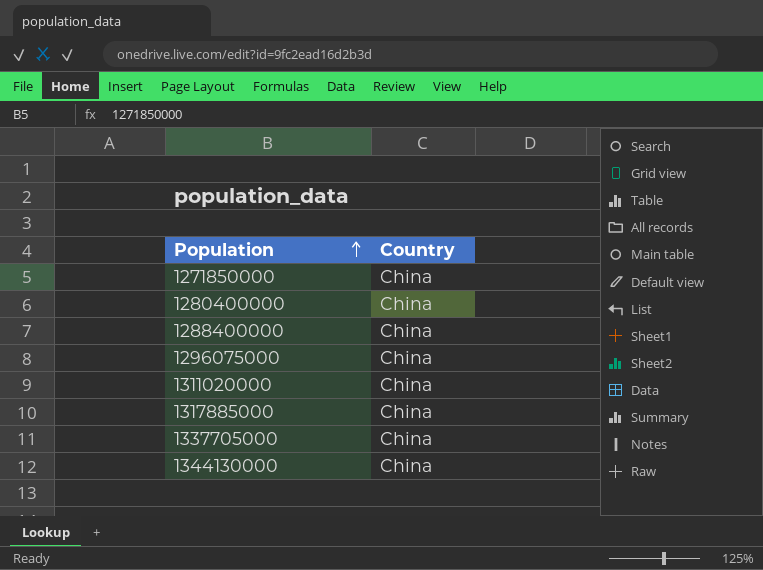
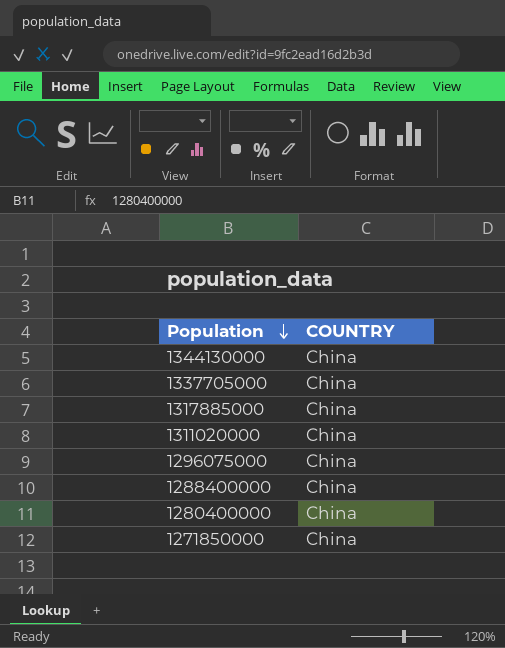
row order: Population ascending -> Population descending
column name: Country -> COUNTRY

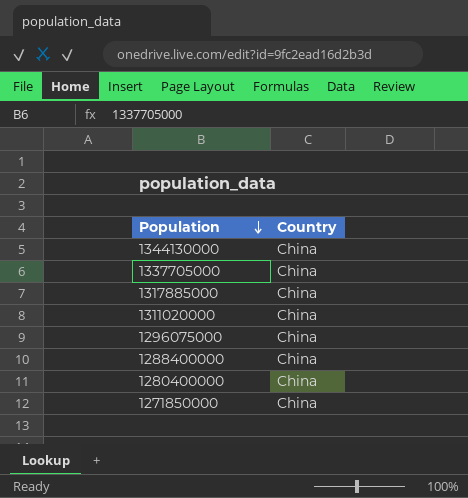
column name: COUNTRY -> Country

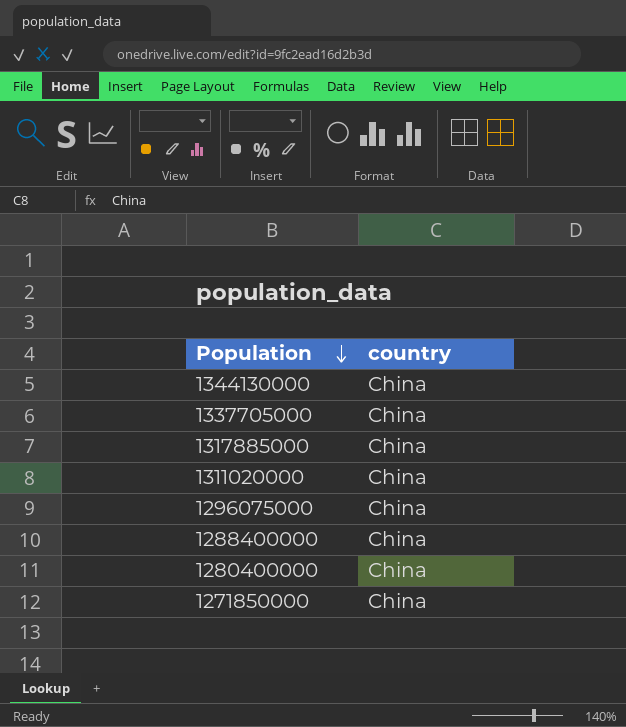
column name: Country -> country

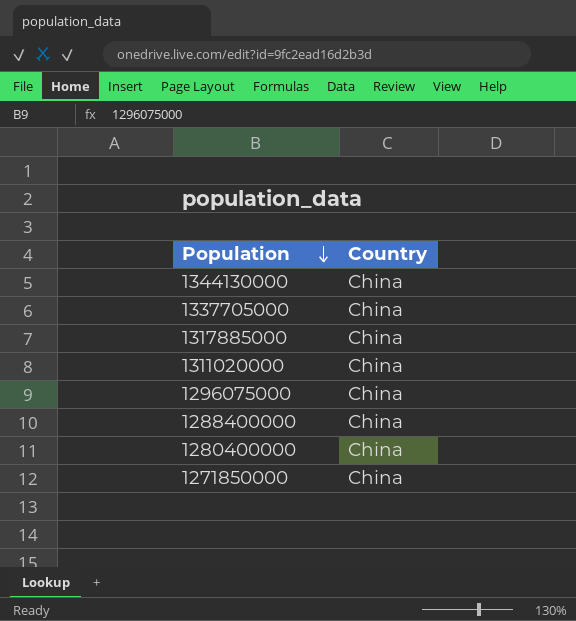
column name: country -> Country

